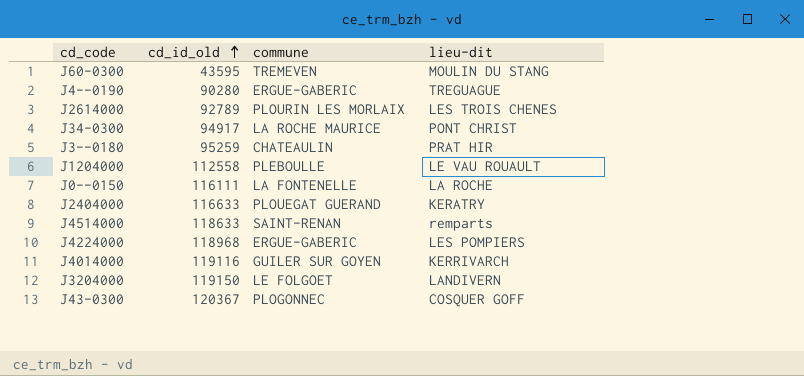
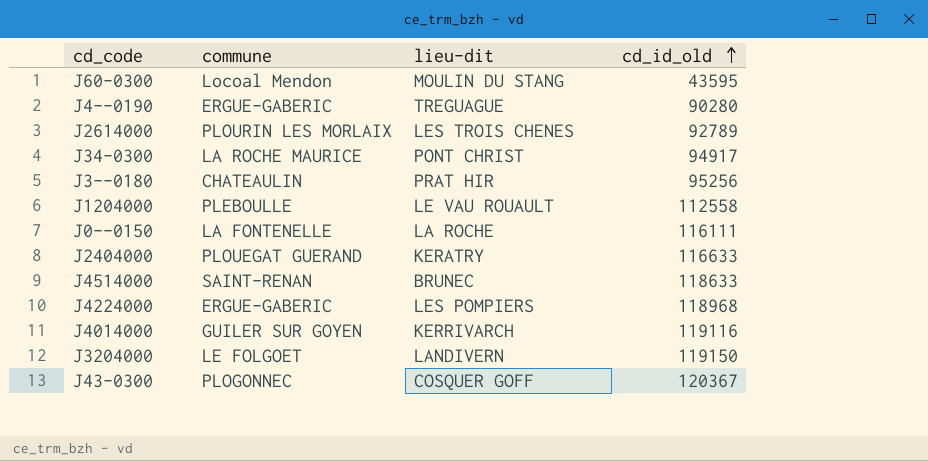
column cd_id_old | position: 2 -> 4
J60-0300 | commune: TREMEVEN -> Locoal Mendon
J3--0180 | cd_id_old: 95259 -> 95256
J4514000 | lieu-dit: remparts -> BRUNEC

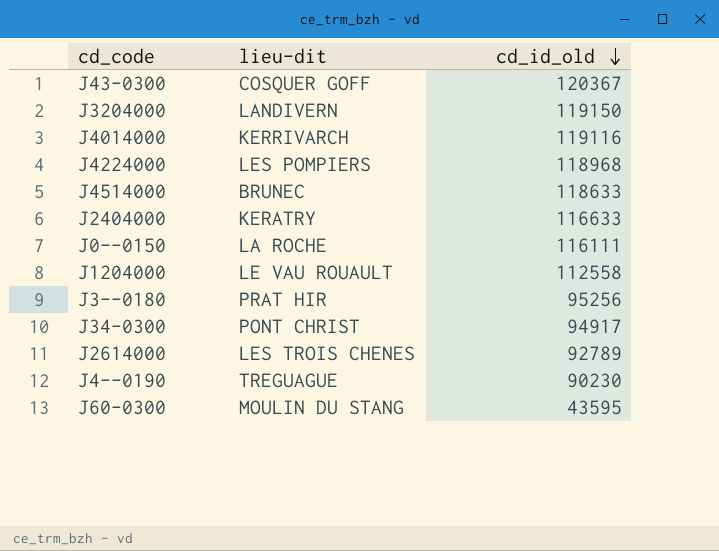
row order: cd_id_old ascending -> cd_id_old descending
column commune | position: 2 -> none
J4--0190 | cd_id_old: 90280 -> 90230

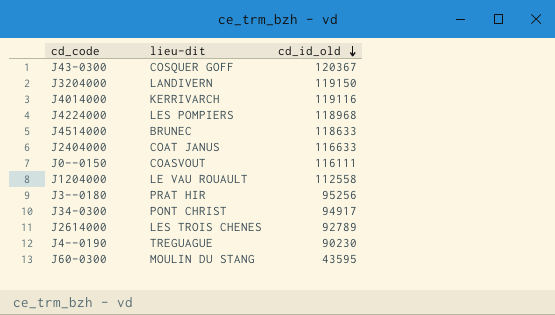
J2404000 | lieu-dit: KERATRY -> COAT JANUS
J0--0150 | lieu-dit: LA ROCHE -> COASVOUT

